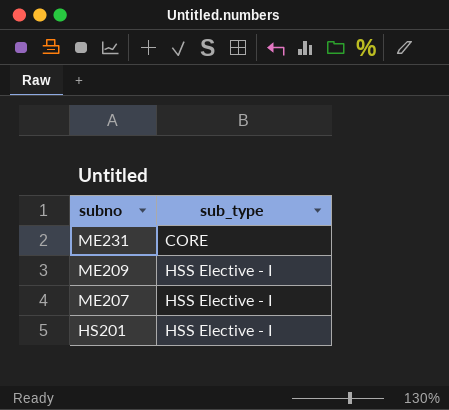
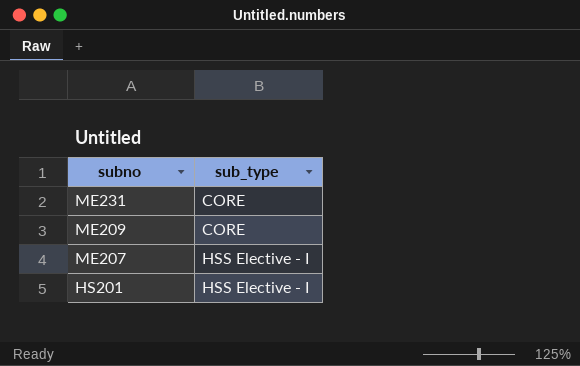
ME209 | sub_type: HSS Elective - I -> CORE

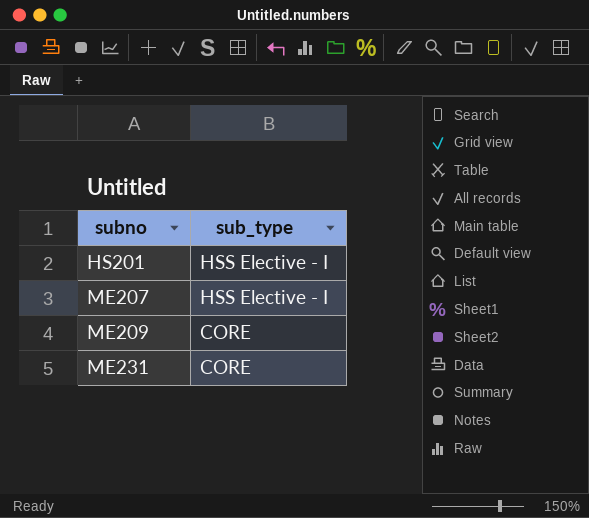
row order: subno descending -> subno ascending

